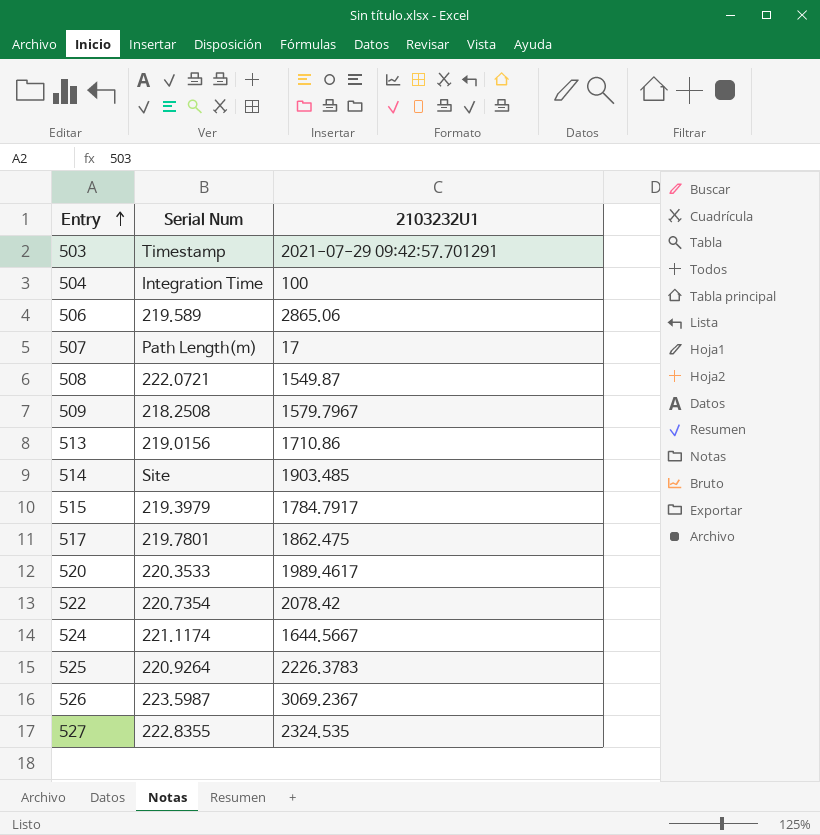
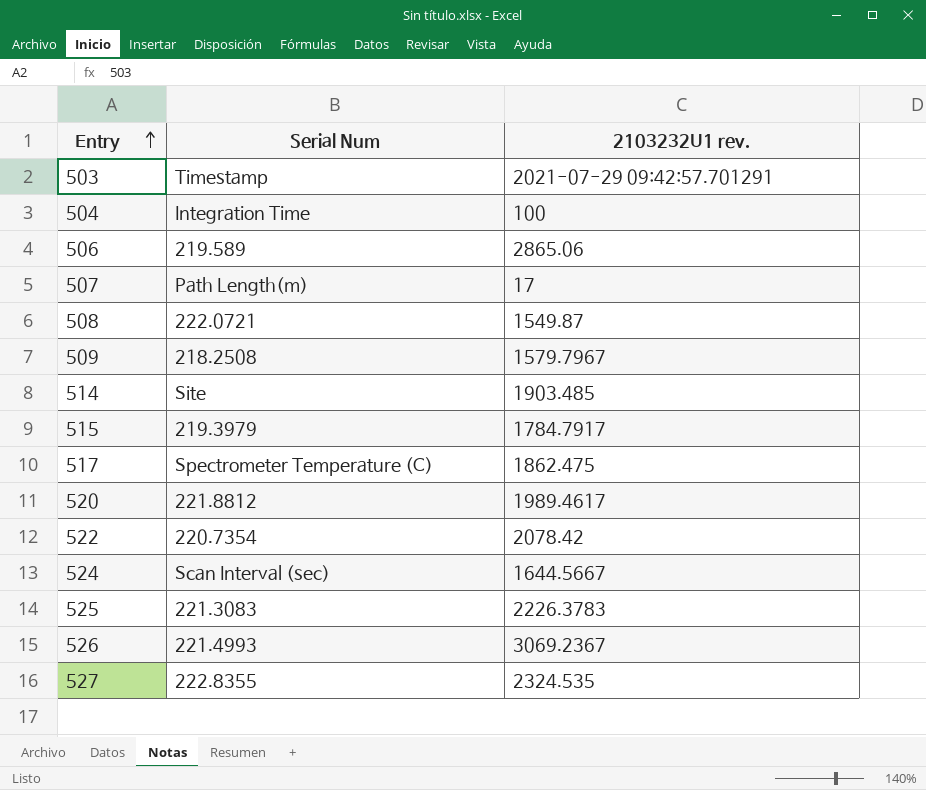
column name: 2103232U1 -> 2103232U1 rev.
row 513: 219.0156 | 1710.86 -> none
517 | Serial Num: 219.7801 -> Spectrometer Temperature (C)
520 | Serial Num: 220.3533 -> 221.8812
524 | Serial Num: 221.1174 -> Scan Interval (sec)
525 | Serial Num: 220.9264 -> 221.3083
526 | Serial Num: 223.5987 -> 221.4993

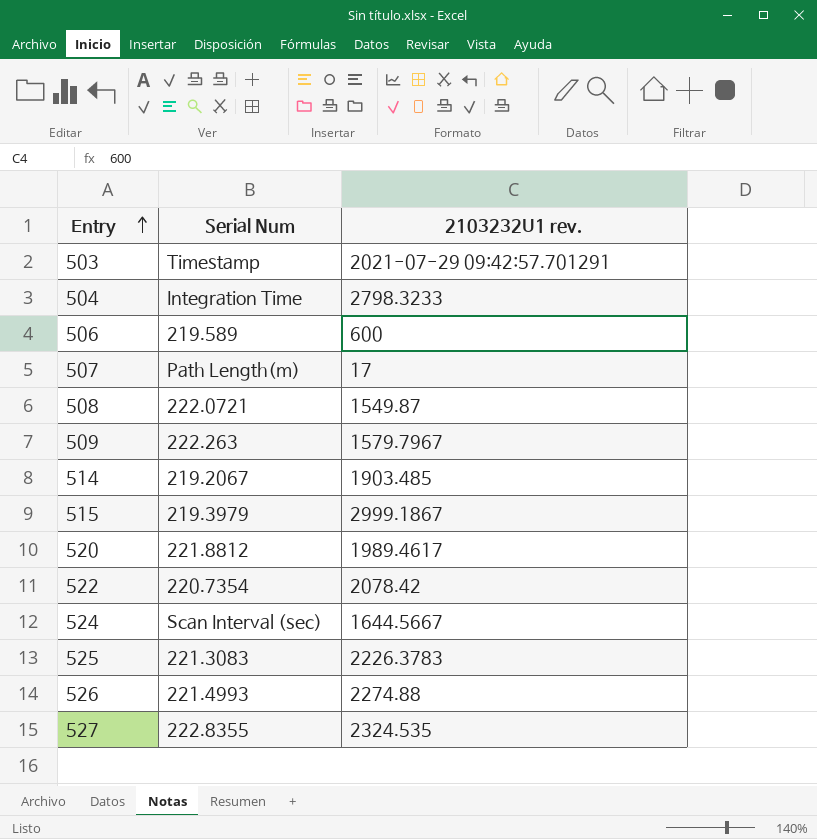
row 517: Spectrometer Temperature (C) | 1862.475 -> none
504 | 2103232U1 rev.: 100 -> 2798.3233
506 | 2103232U1 rev.: 2865.06 -> 600
509 | Serial Num: 218.2508 -> 222.263
514 | Serial Num: Site -> 219.2067
515 | 2103232U1 rev.: 1784.7917 -> 2999.1867
526 | 2103232U1 rev.: 3069.2367 -> 2274.88

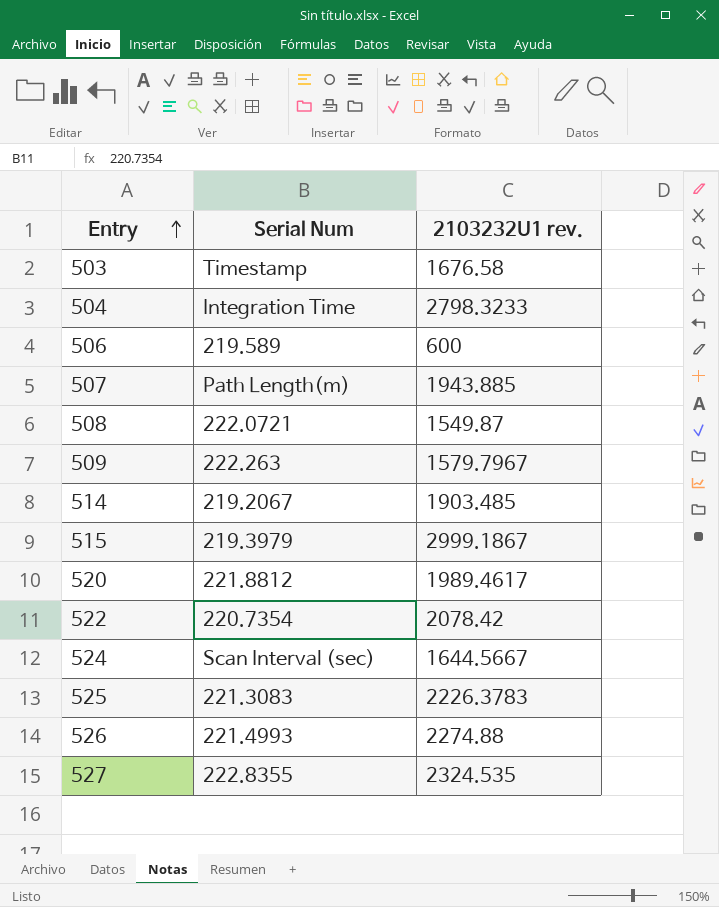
503 | 2103232U1 rev.: 2021-07-29 09:42:57.701291 -> 1676.58
507 | 2103232U1 rev.: 17 -> 1943.885

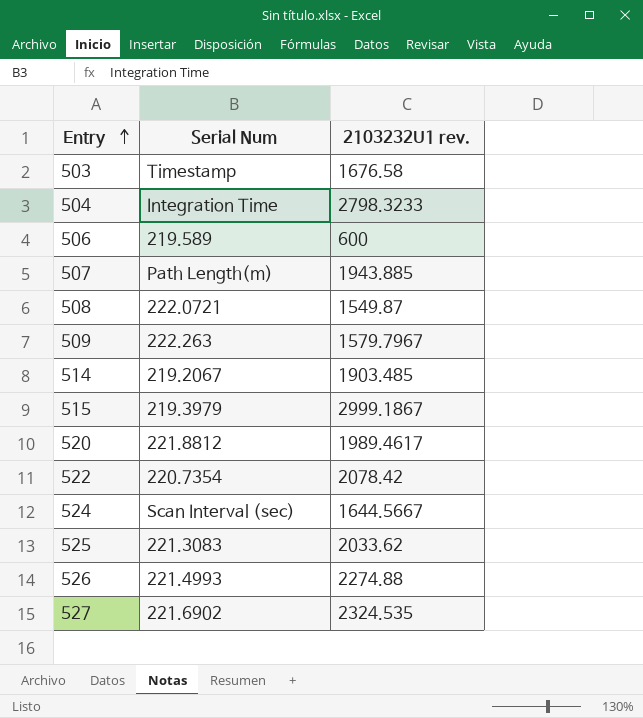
525 | 2103232U1 rev.: 2226.3783 -> 2033.62
527 | Serial Num: 222.8355 -> 221.6902

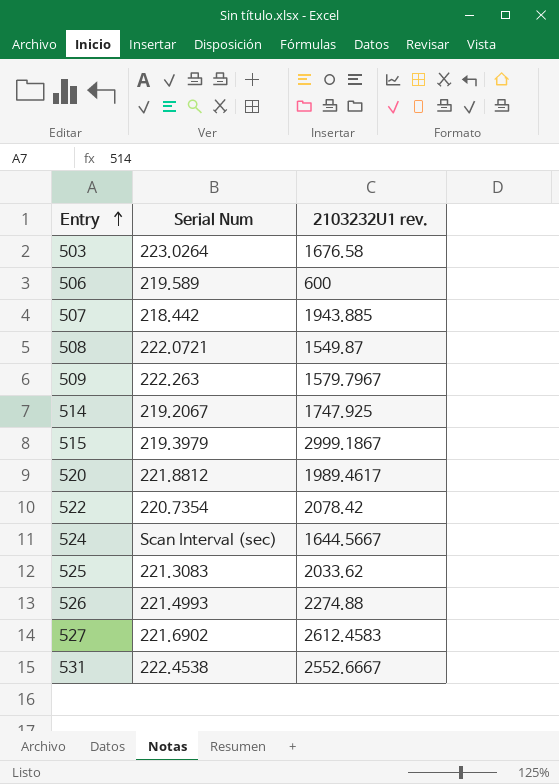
row 504: Integration Time | 2798.3233 -> none
503 | Serial Num: Timestamp -> 223.0264
507 | Serial Num: Path Length(m) -> 218.442
514 | 2103232U1 rev.: 1903.485 -> 1747.925
527 | 2103232U1 rev.: 2324.535 -> 2612.4583
row 531: none -> 222.4538 | 2552.6667

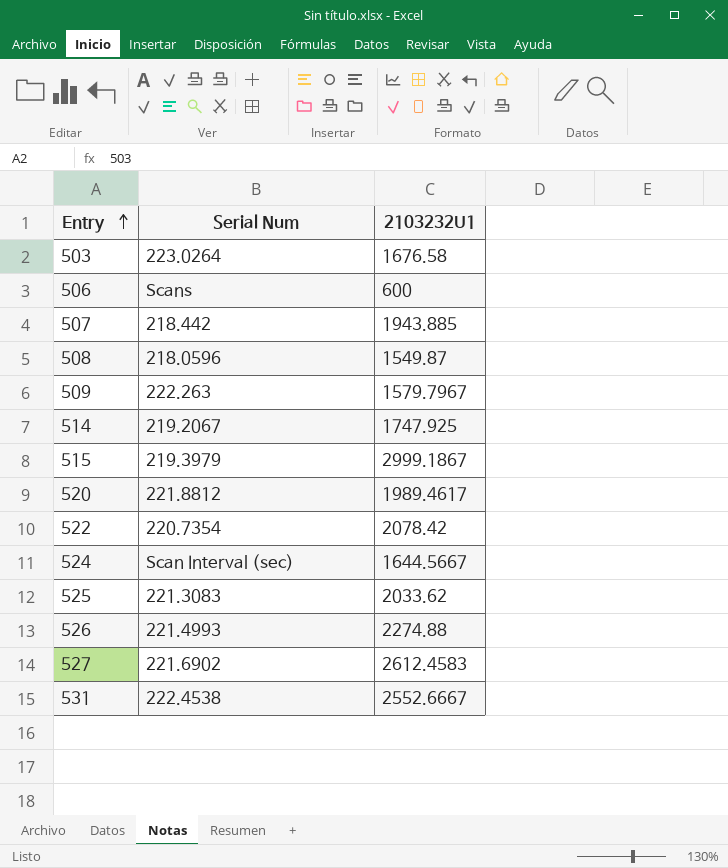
column name: 2103232U1 rev. -> 2103232U1
506 | Serial Num: 219.589 -> Scans
508 | Serial Num: 222.0721 -> 218.0596

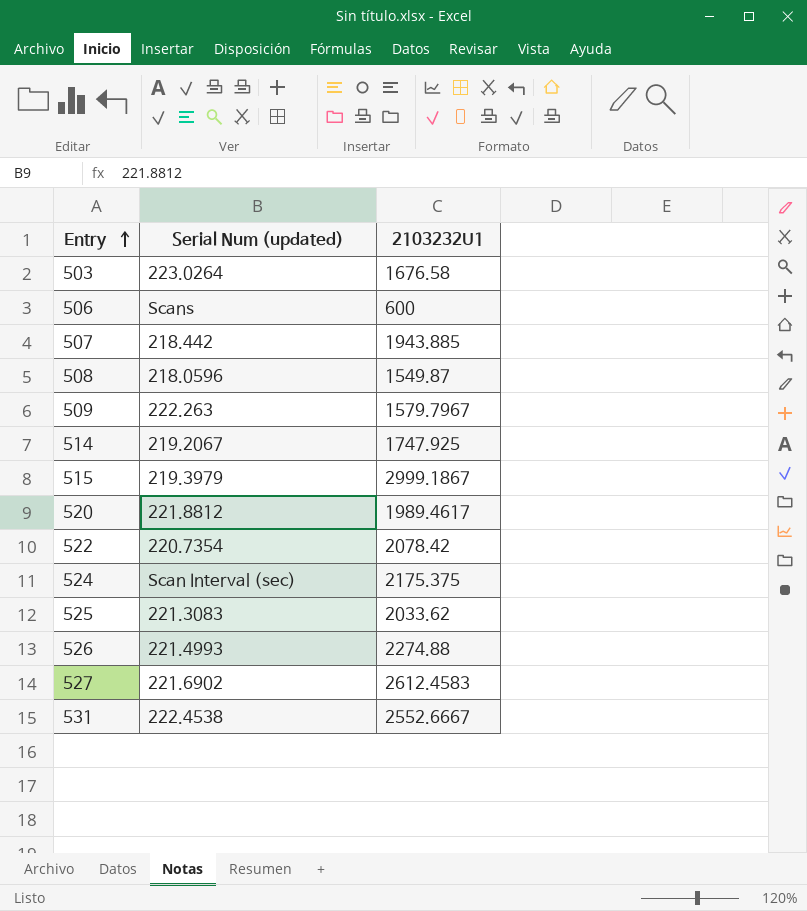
column name: Serial Num -> Serial Num (updated)
524 | 2103232U1: 1644.5667 -> 2175.375

